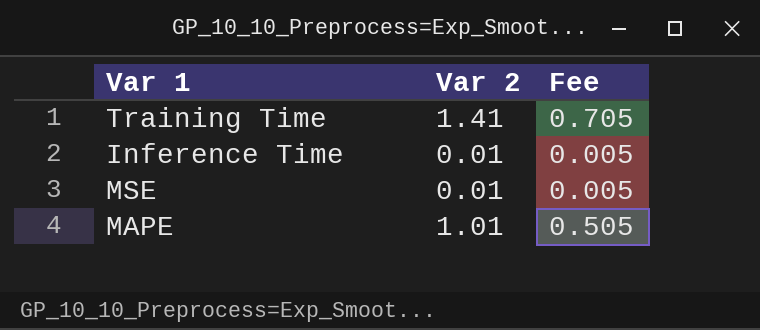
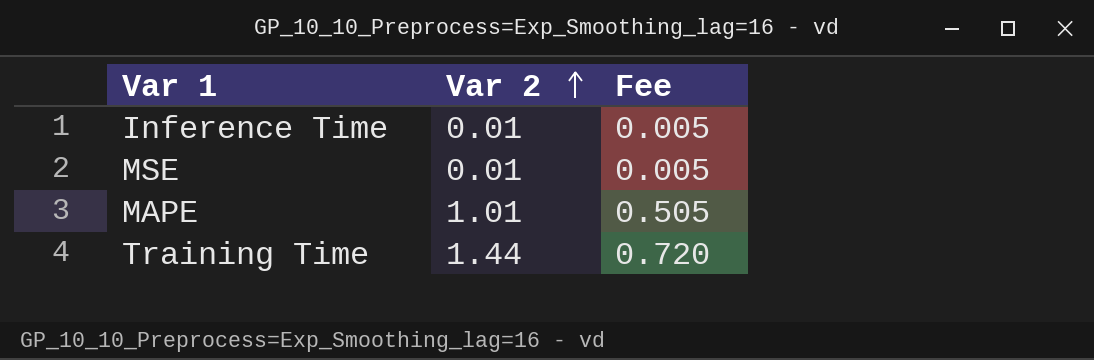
row order: none -> Var 2 ascending
Training Time | Var 2: 1.41 -> 1.44
Training Time | Fee: 0.705 -> 0.720

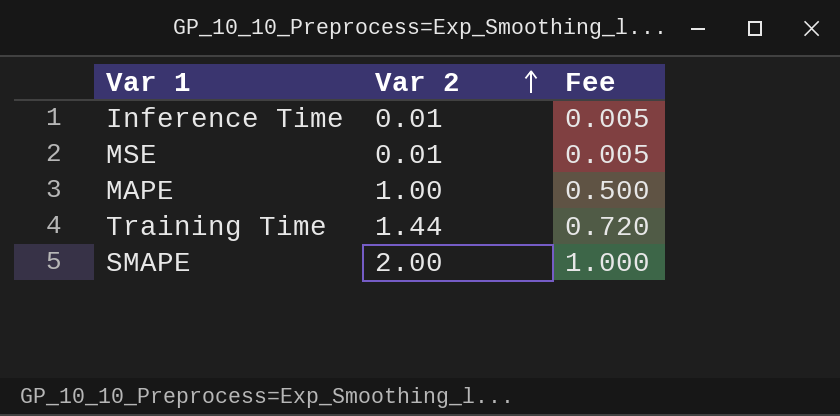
MAPE | Var 2: 1.01 -> 1.00
MAPE | Fee: 0.505 -> 0.500
row SMAPE: none -> 2.00 | 1.000

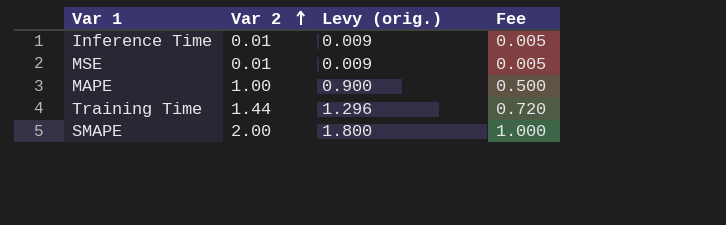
column Levy (orig.) | formula: none -> [Var 2] * 0.9

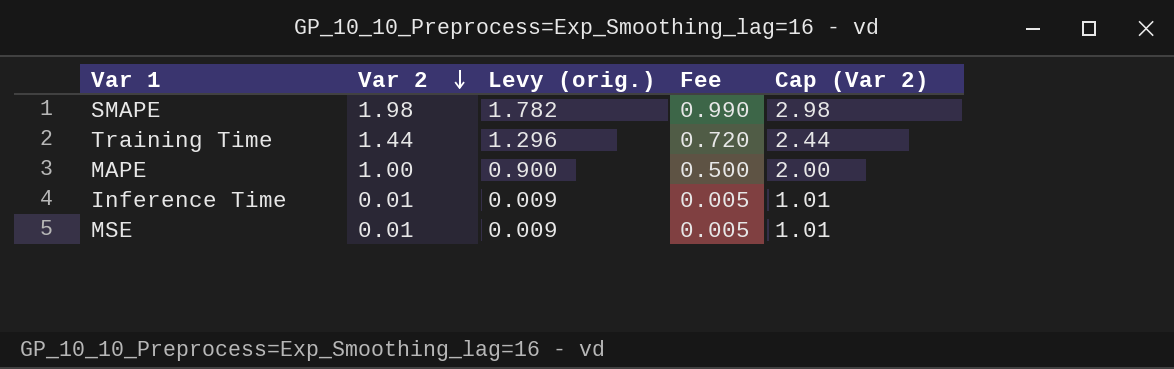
row order: Var 2 ascending -> Var 2 descending
column Cap (Var 2) | formula: none -> [Var 2] + 1
SMAPE | Var 2: 2.00 -> 1.98
SMAPE | Levy (orig.): 1.800 -> 1.782
SMAPE | Fee: 1.000 -> 0.990

